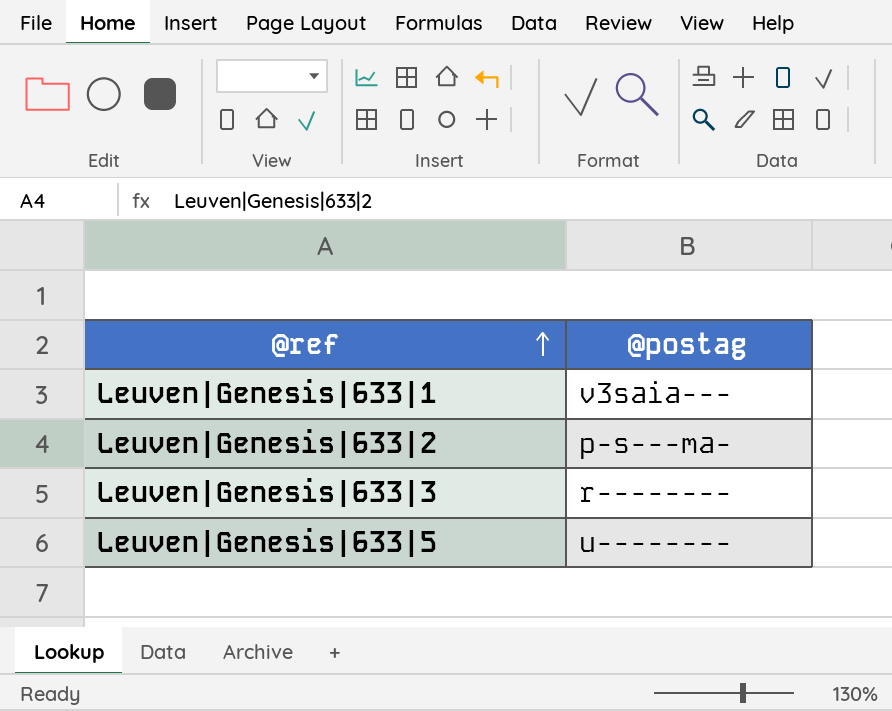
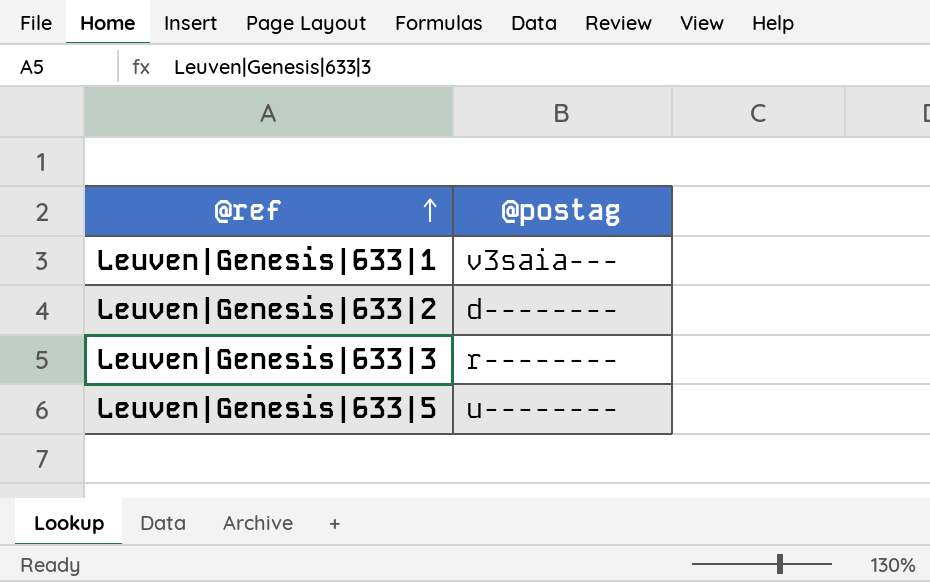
Leuven|Genesis|633|2 | @postag: p-s---ma- -> d--------

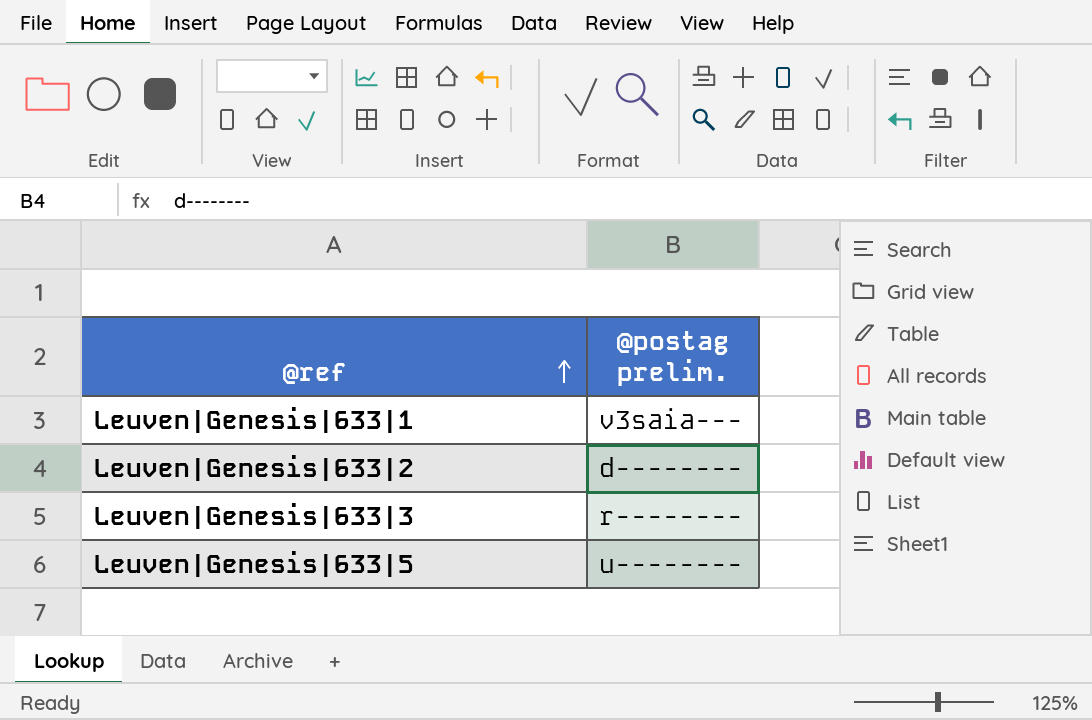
column name: @postag -> @postag prelim.

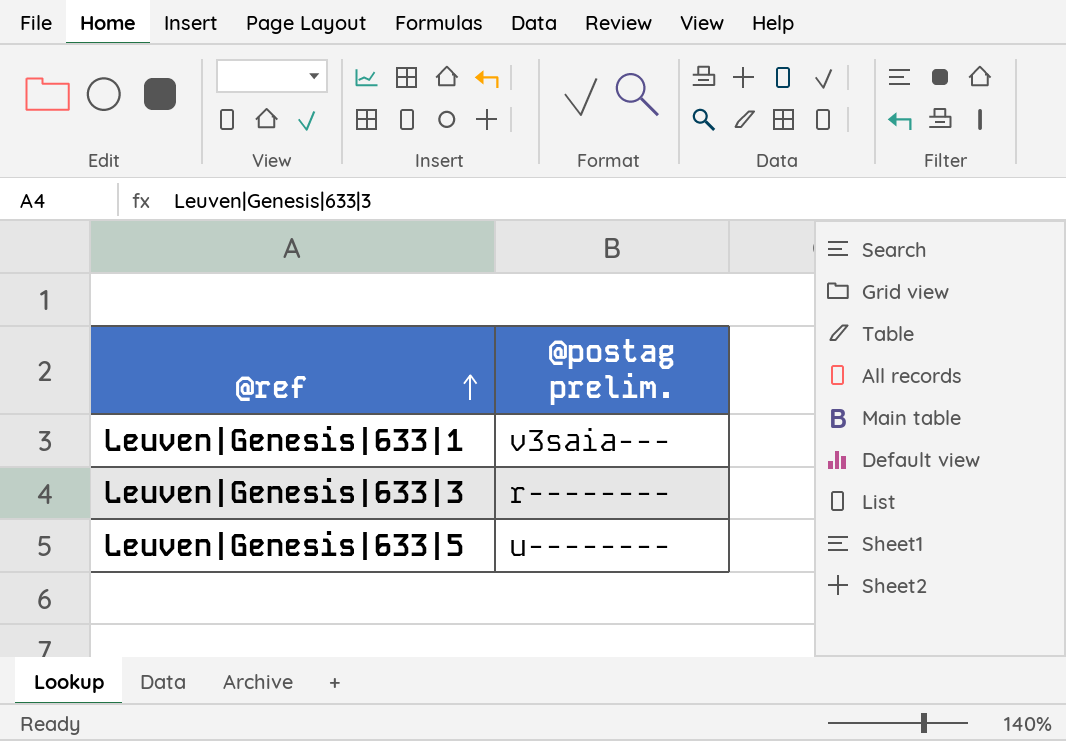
row Leuven|Genesis|633|2: d-------- -> none

